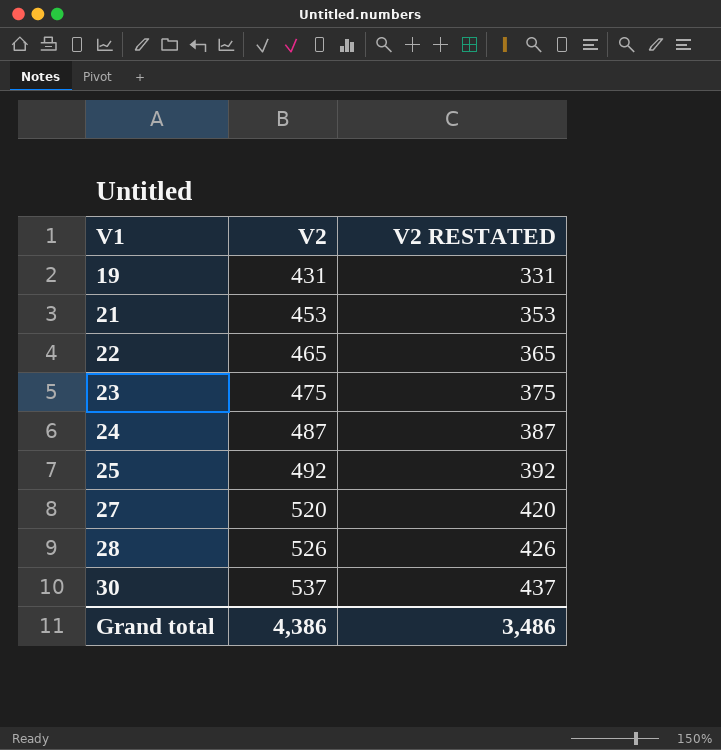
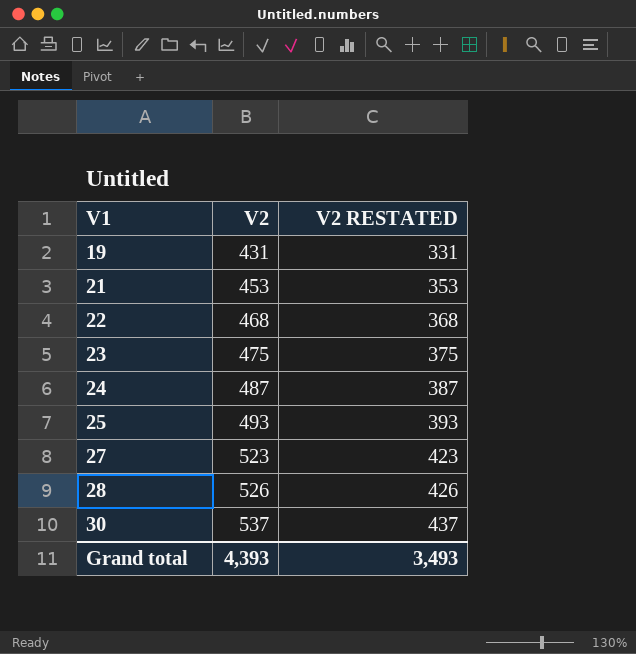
22 | V2: 465 -> 468
22 | V2 RESTATED: 365 -> 368
25 | V2: 492 -> 493
25 | V2 RESTATED: 392 -> 393
27 | V2: 520 -> 523
27 | V2 RESTATED: 420 -> 423
Grand total | V2: 4,386 -> 4,393
Grand total | V2 RESTATED: 3,486 -> 3,493

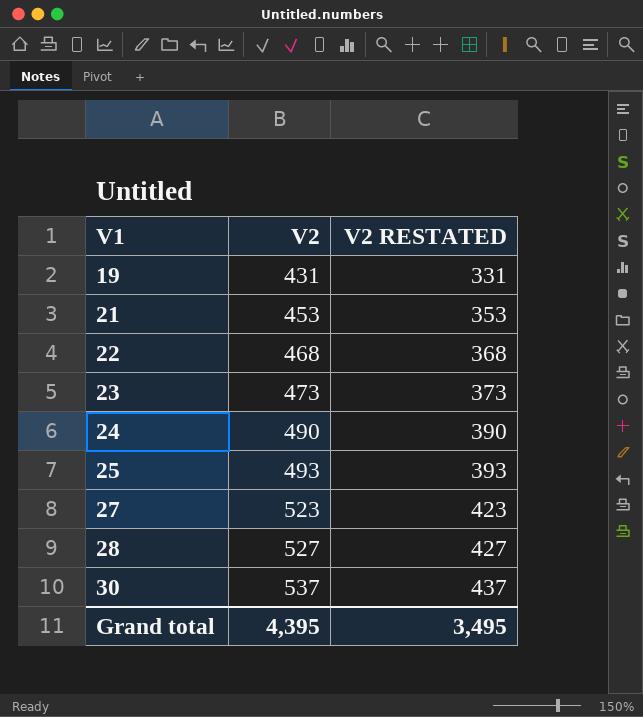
23 | V2: 475 -> 473
23 | V2 RESTATED: 375 -> 373
24 | V2: 487 -> 490
24 | V2 RESTATED: 387 -> 390
28 | V2: 526 -> 527
28 | V2 RESTATED: 426 -> 427
Grand total | V2: 4,393 -> 4,395
Grand total | V2 RESTATED: 3,493 -> 3,495

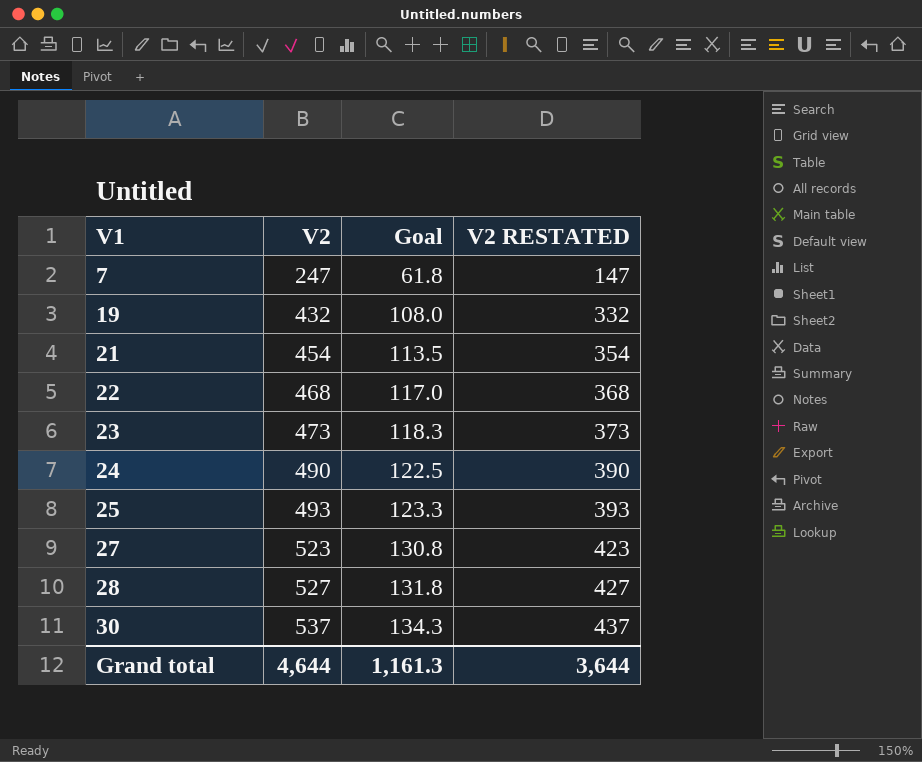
column Goal | formula: none -> [V2] * 0.25
row 7: none -> 247 | 61.8 | 147
19 | V2: 431 -> 432
19 | V2 RESTATED: 331 -> 332
21 | V2: 453 -> 454
21 | V2 RESTATED: 353 -> 354
Grand total | V2: 4,395 -> 4,644
Grand total | V2 RESTATED: 3,495 -> 3,644

